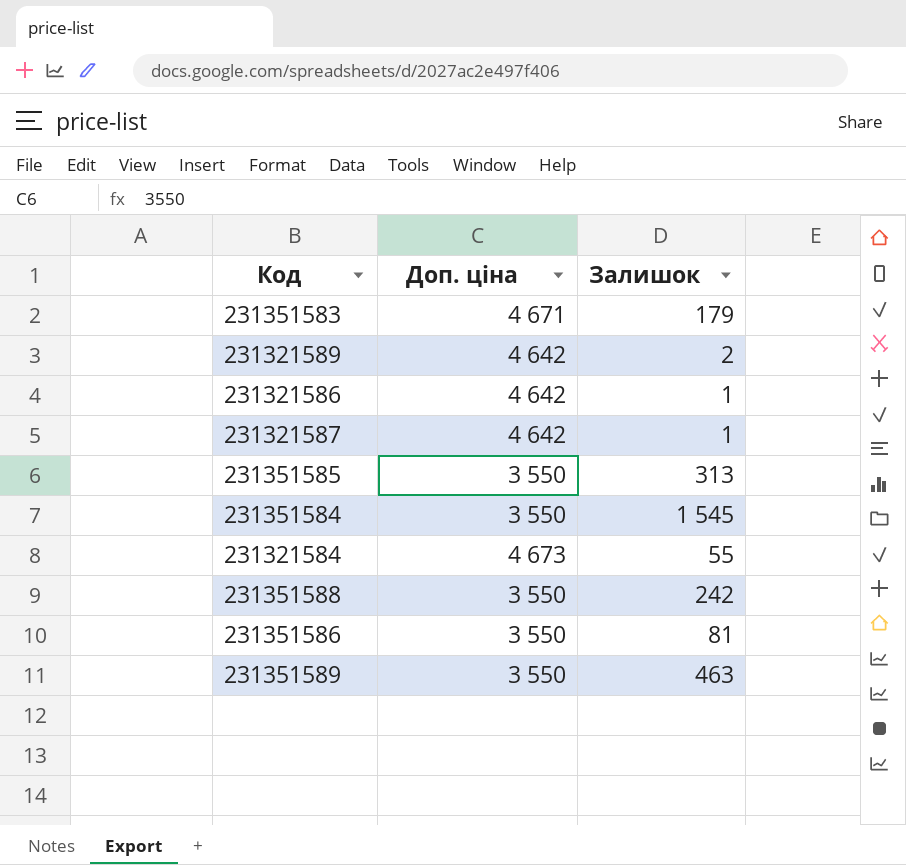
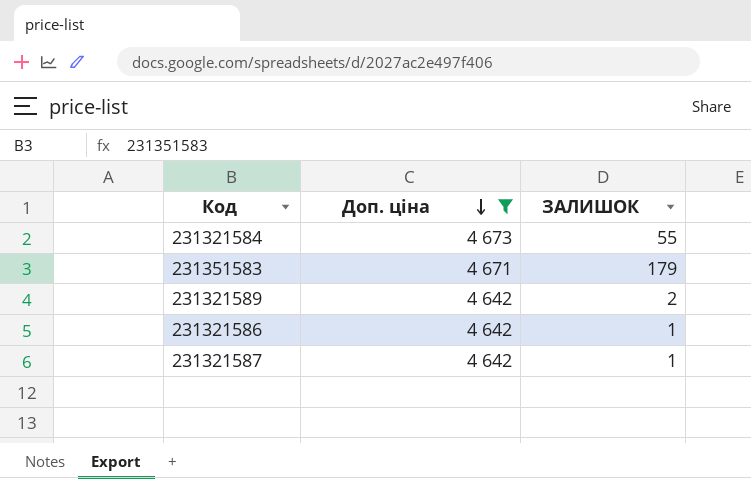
filter: none -> Доп. ціна != 3 550
row order: none -> Доп. ціна descending
column name: Залишок -> ЗАЛИШОК

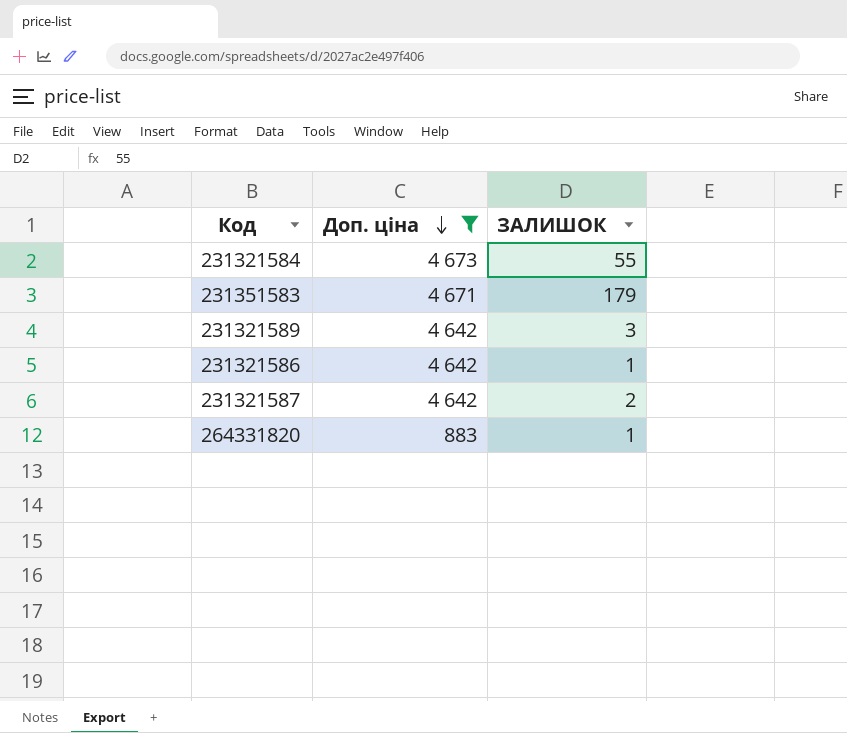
231321589 | ЗАЛИШОК: 2 -> 3
231321587 | ЗАЛИШОК: 1 -> 2
row 264331820: none -> 883 | 1

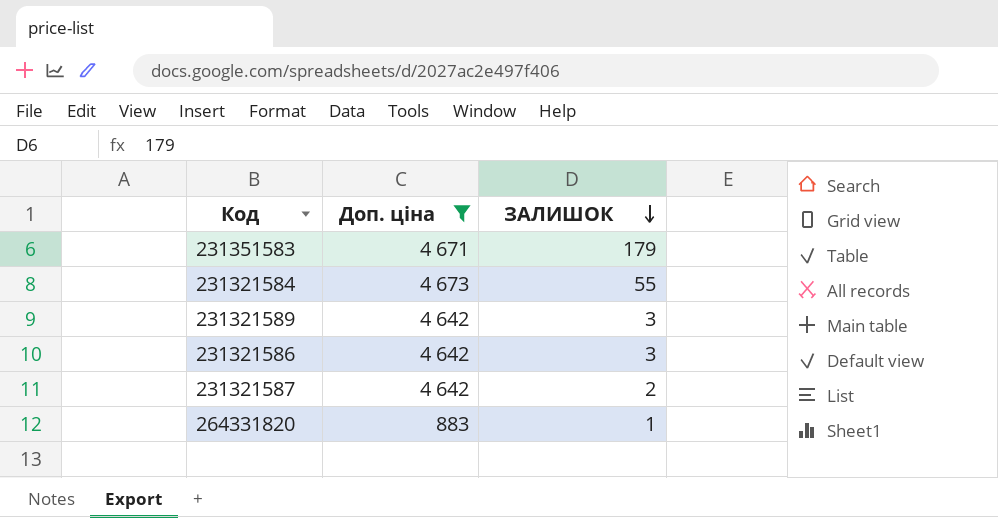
row order: Доп. ціна descending -> ЗАЛИШОК descending
231321586 | ЗАЛИШОК: 1 -> 3

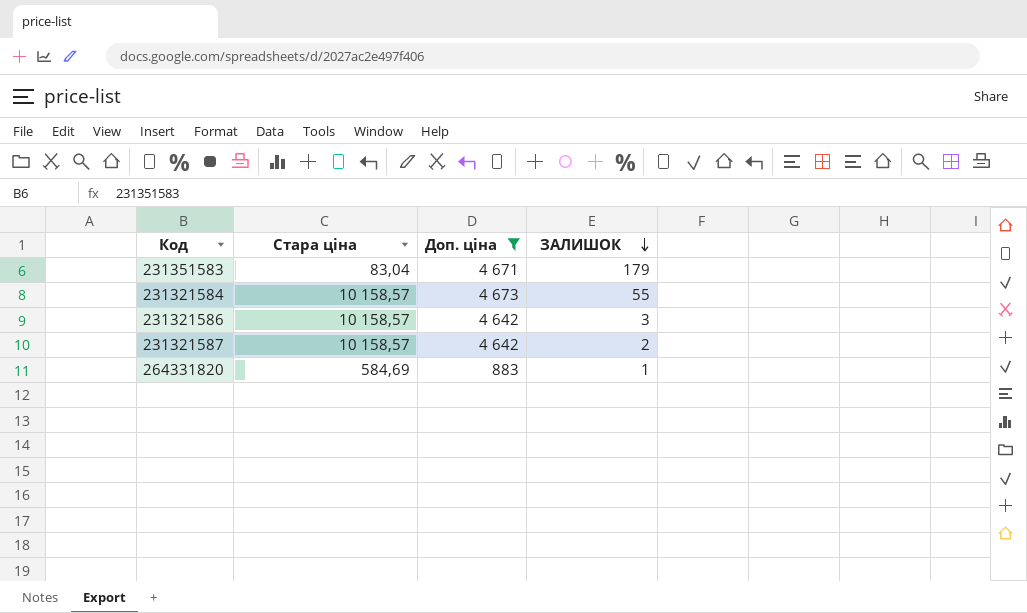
column Стара ціна | position: none -> 2
row 231321589: 4 642 | 3 -> none

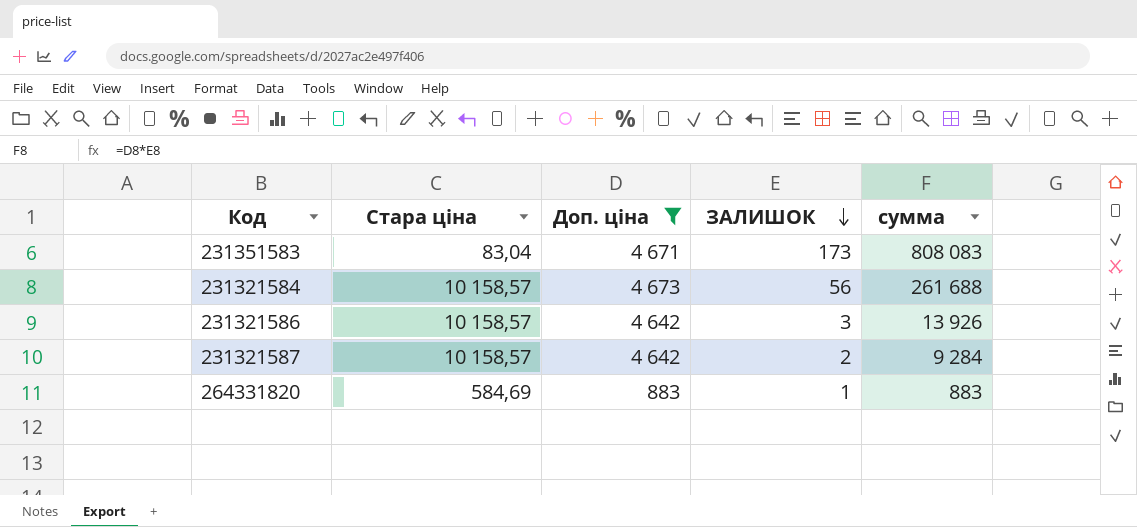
column сумма | formula: none -> [Доп. ціна] * [ЗАЛИШОК]
231351583 | ЗАЛИШОК: 179 -> 173
231321584 | ЗАЛИШОК: 55 -> 56

